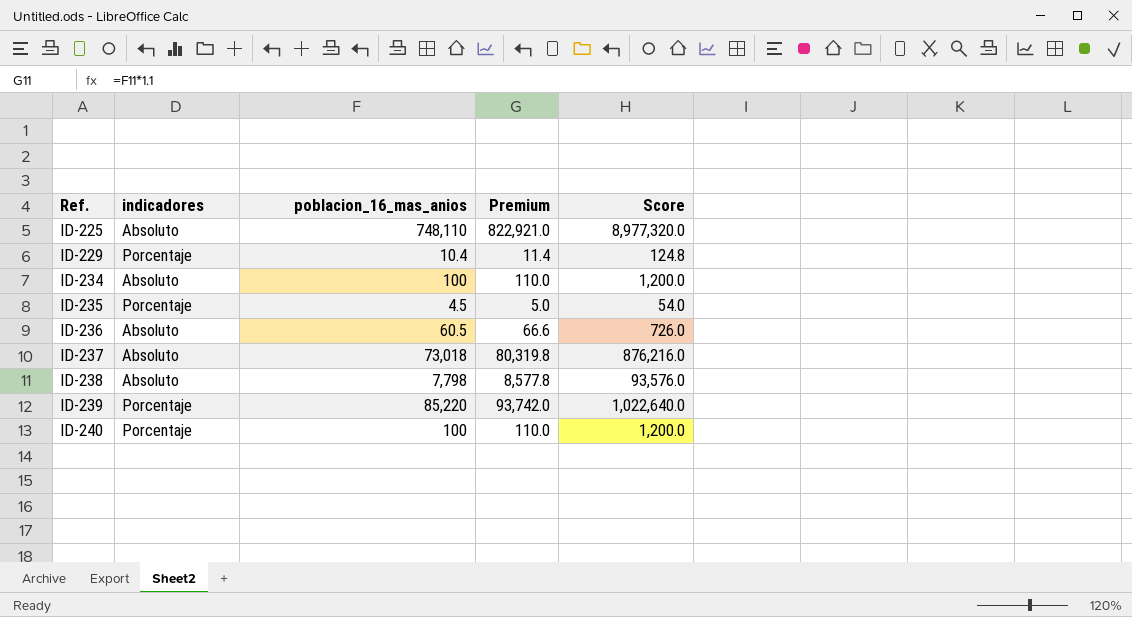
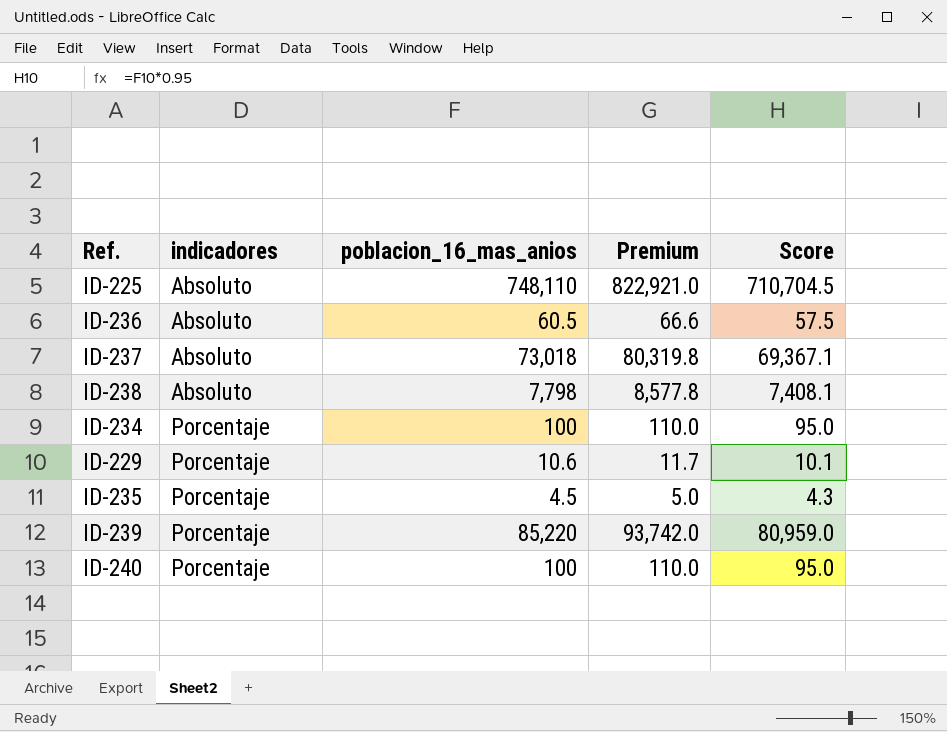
row order: Ref. ascending -> indicadores ascending
column Score | formula: [poblacion_16_mas_anios] * 12 -> [poblacion_16_mas_anios] * 0.95
ID-234 | indicadores: Absoluto -> Porcentaje
ID-229 | poblacion_16_mas_anios: 10.4 -> 10.6
ID-229 | Premium: 11.4 -> 11.7

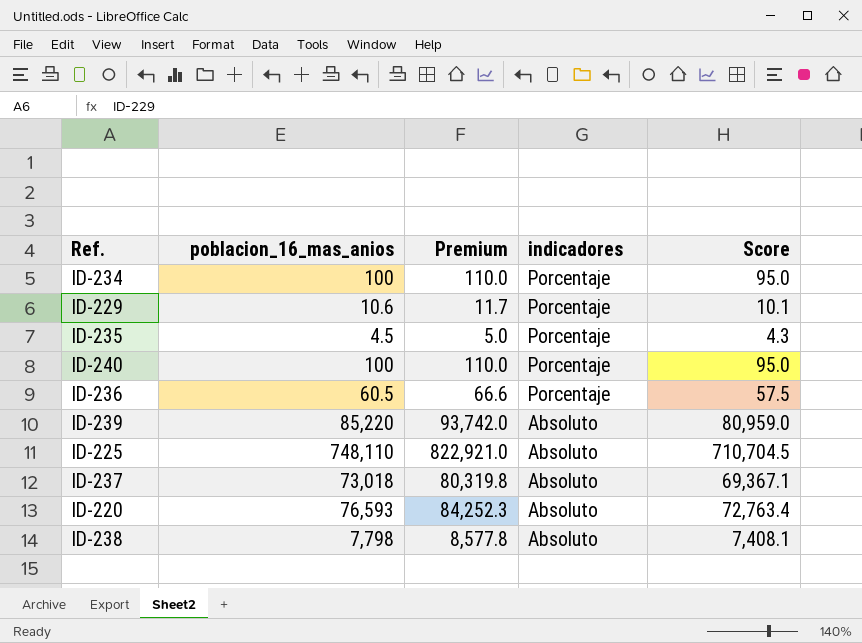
row order: indicadores ascending -> indicadores descending
column indicadores | position: 2 -> 4
ID-236 | indicadores: Absoluto -> Porcentaje
ID-239 | indicadores: Porcentaje -> Absoluto
row ID-220: none -> 76,593 | 84,252.3 | Absoluto | 72,763.4

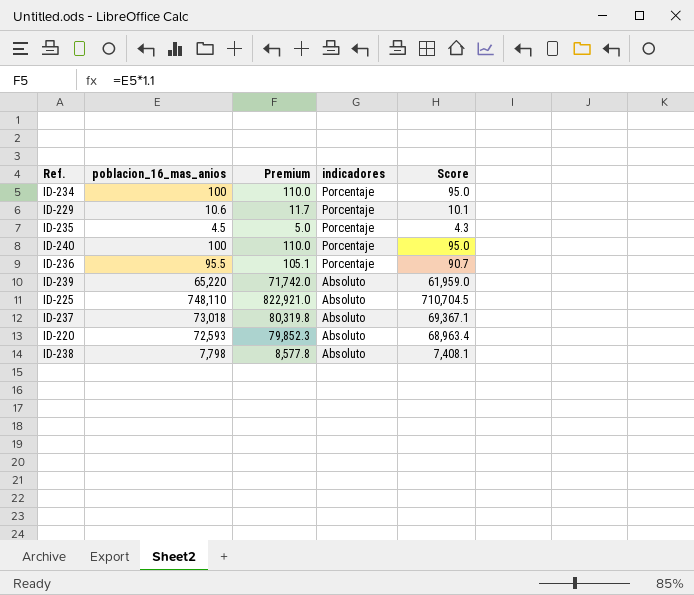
ID-236 | poblacion_16_mas_anios: 60.5 -> 95.5
ID-236 | Premium: 66.6 -> 105.1
ID-236 | Score: 57.5 -> 90.7
ID-239 | poblacion_16_mas_anios: 85,220 -> 65,220
ID-239 | Premium: 93,742.0 -> 71,742.0
ID-239 | Score: 80,959.0 -> 61,959.0
ID-220 | poblacion_16_mas_anios: 76,593 -> 72,593
ID-220 | Premium: 84,252.3 -> 79,852.3
ID-220 | Score: 72,763.4 -> 68,963.4

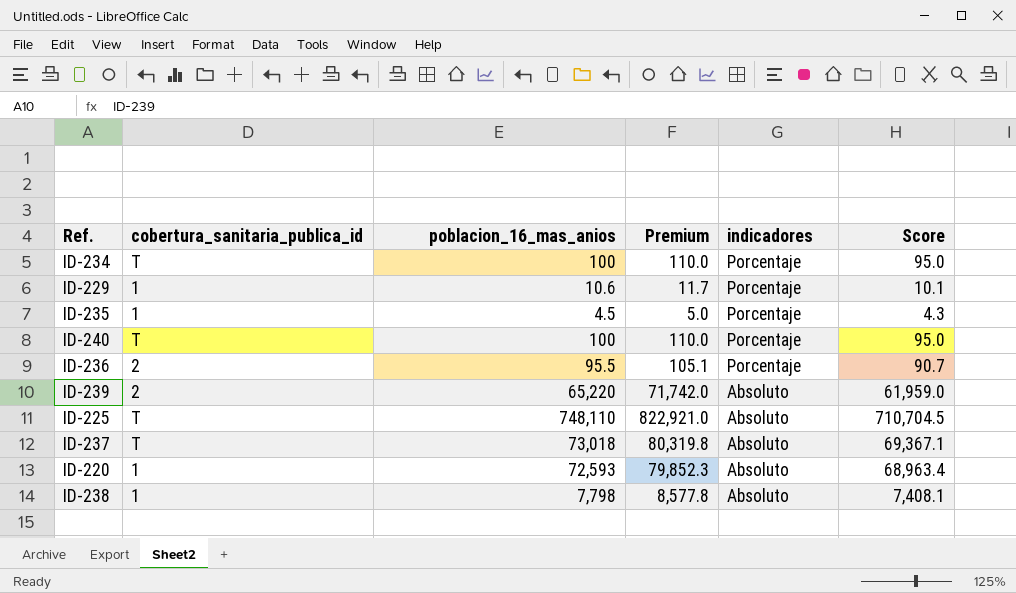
column cobertura_sanitaria_publica_id | position: none -> 2

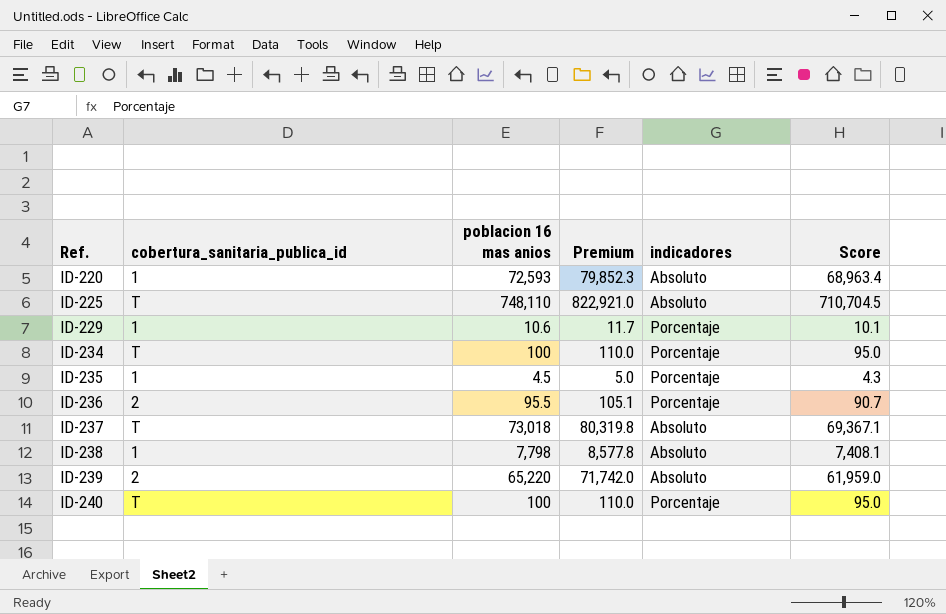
row order: indicadores descending -> Ref. ascending
column name: poblacion_16_mas_anios -> poblacion 16 mas anios

